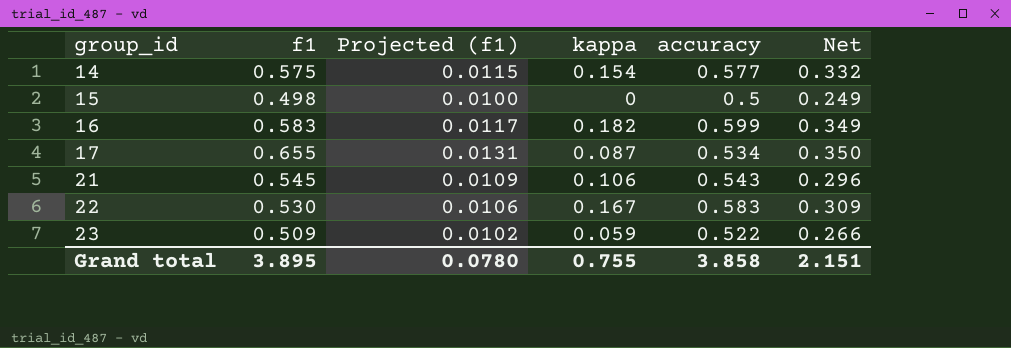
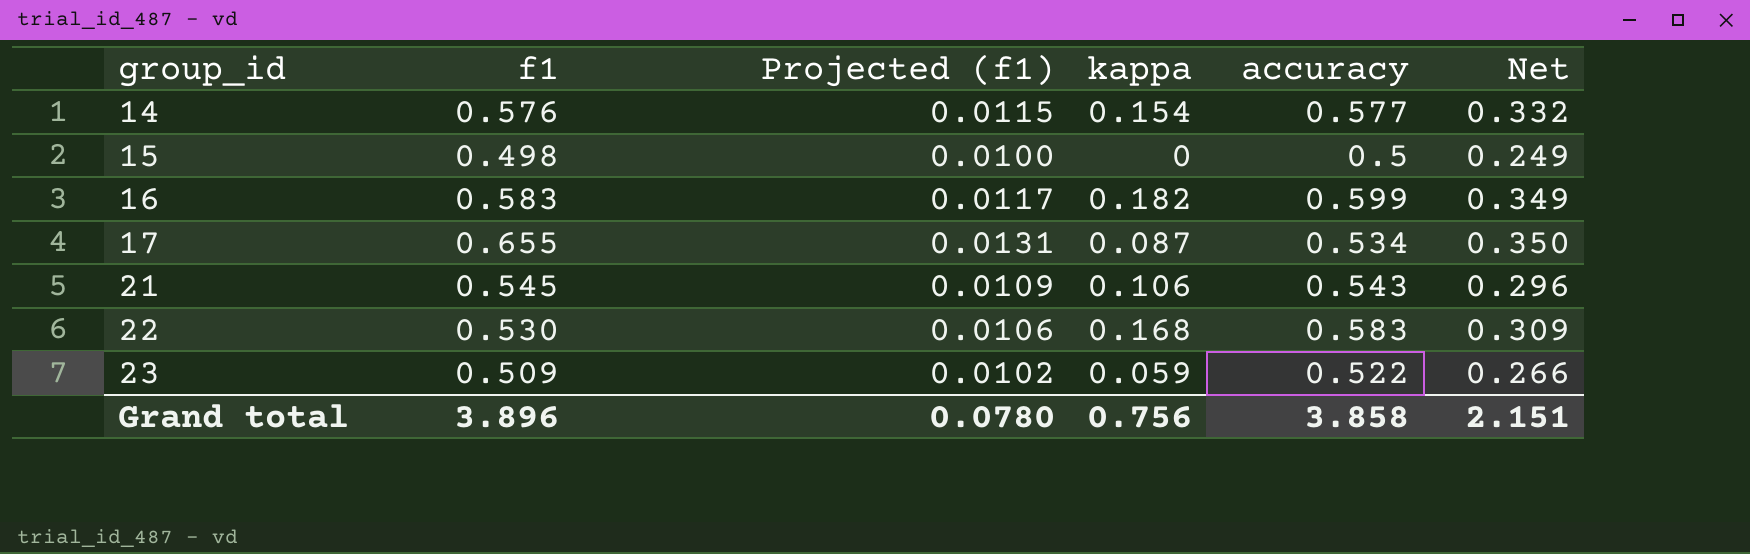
14 | f1: 0.575 -> 0.576
22 | kappa: 0.167 -> 0.168
Grand total | f1: 3.895 -> 3.896
Grand total | kappa: 0.755 -> 0.756

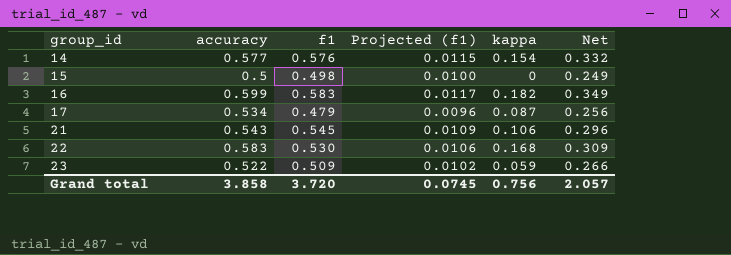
column accuracy | position: 5 -> 2
17 | f1: 0.655 -> 0.479
17 | Projected (f1): 0.0131 -> 0.0096
17 | Net: 0.350 -> 0.256
Grand total | f1: 3.896 -> 3.720
Grand total | Projected (f1): 0.0780 -> 0.0745
Grand total | Net: 2.151 -> 2.057

